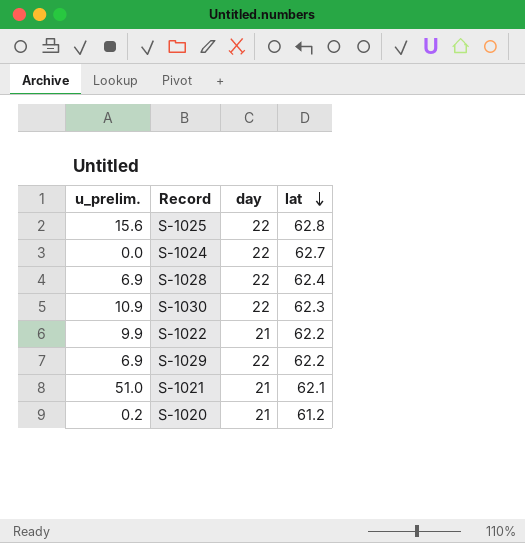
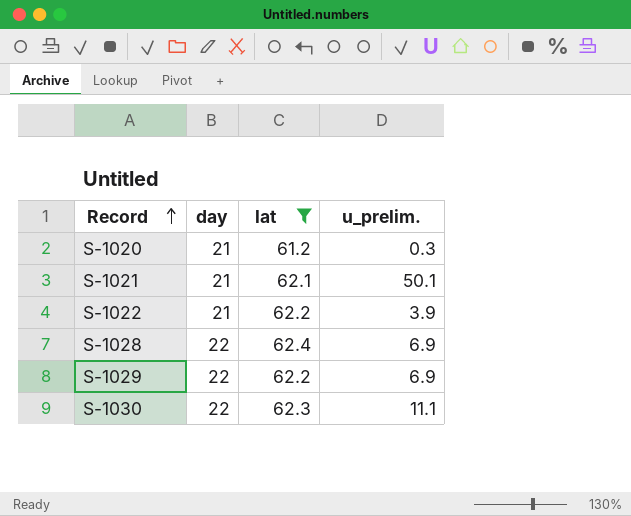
filter: none -> lat <= 62.4
row order: lat descending -> Record ascending
column u_prelim. | position: 1 -> 4
S-1020 | u_prelim.: 0.2 -> 0.3
S-1021 | u_prelim.: 51.0 -> 50.1
S-1022 | u_prelim.: 9.9 -> 3.9
S-1030 | u_prelim.: 10.9 -> 11.1

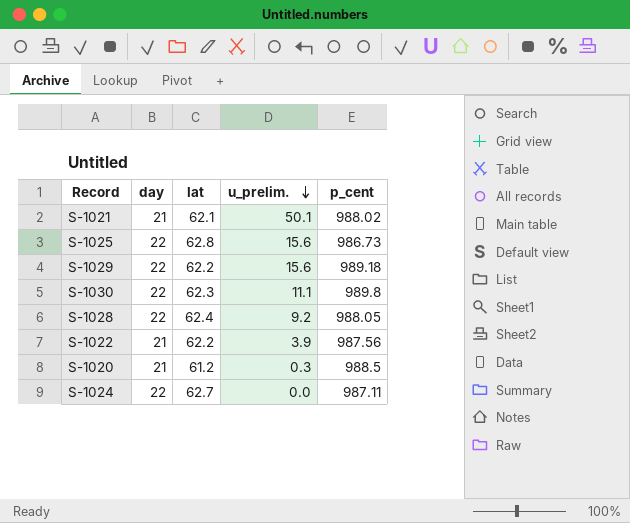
filter: lat <= 62.4 -> none
row order: Record ascending -> u_prelim. descending
column p_cent | position: none -> 5
S-1029 | u_prelim.: 6.9 -> 15.6
S-1028 | u_prelim.: 6.9 -> 9.2

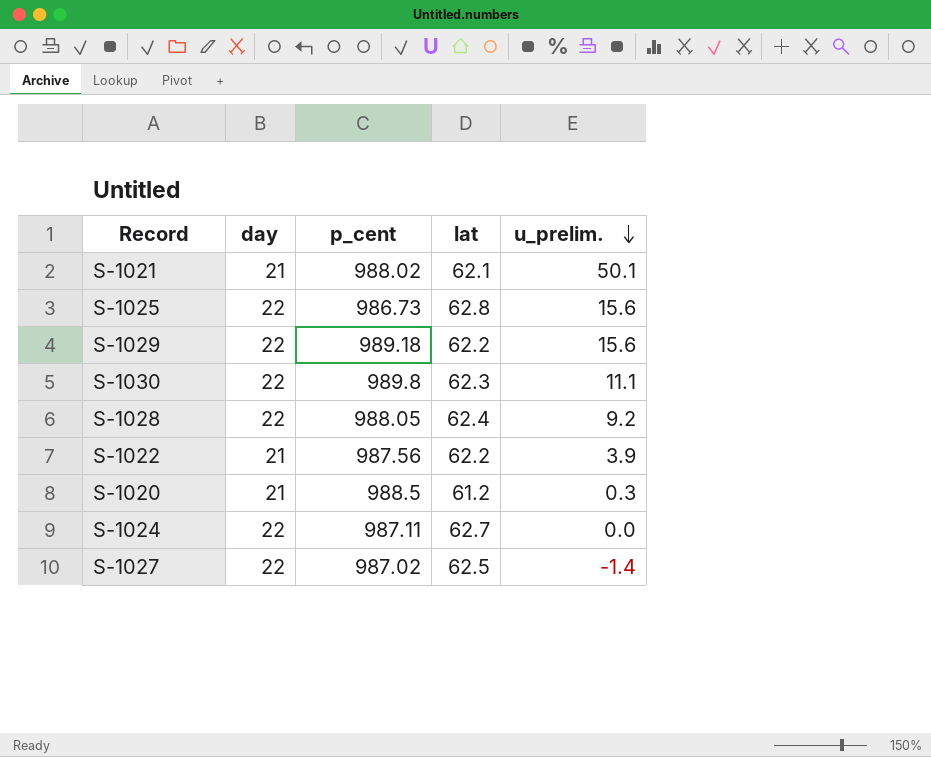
column p_cent | position: 5 -> 3
row S-1027: none -> 22 | 987.02 | 62.5 | -1.4

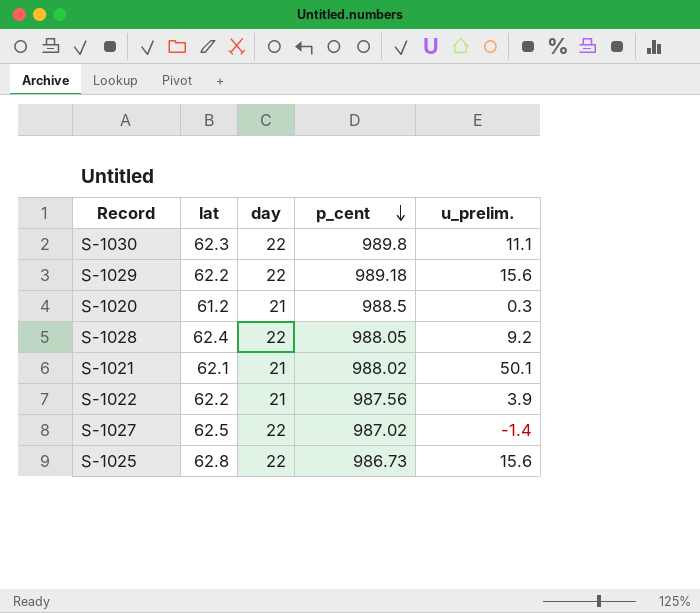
row order: u_prelim. descending -> p_cent descending
column lat | position: 4 -> 2
row S-1024: 22 | 987.11 | 62.7 | 0.0 -> none

